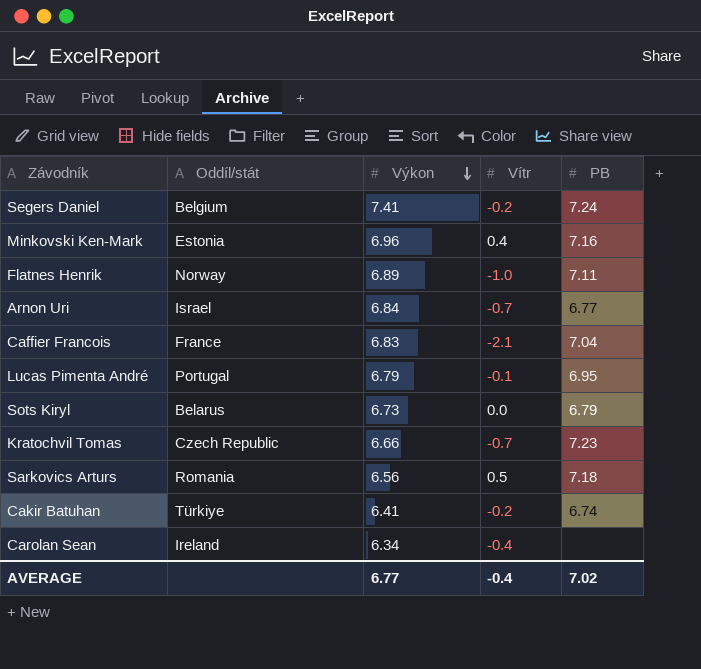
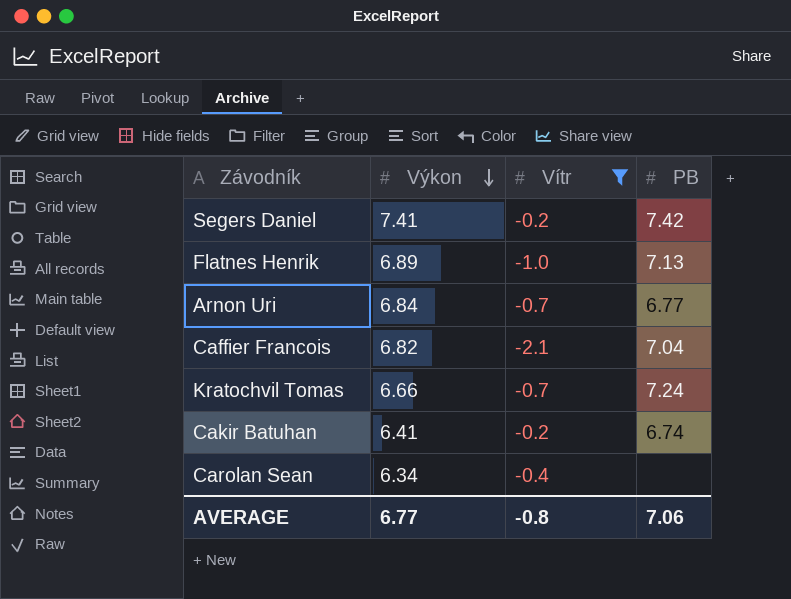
filter: none -> Vítr <= -0.2
column Oddíl/stát | position: 2 -> none
Segers Daniel | PB: 7.24 -> 7.42
Flatnes Henrik | PB: 7.11 -> 7.13
Caffier Francois | Výkon: 6.83 -> 6.82
Kratochvil Tomas | PB: 7.23 -> 7.24
AVERAGE | Vítr: -0.4 -> -0.8
AVERAGE | PB: 7.02 -> 7.06

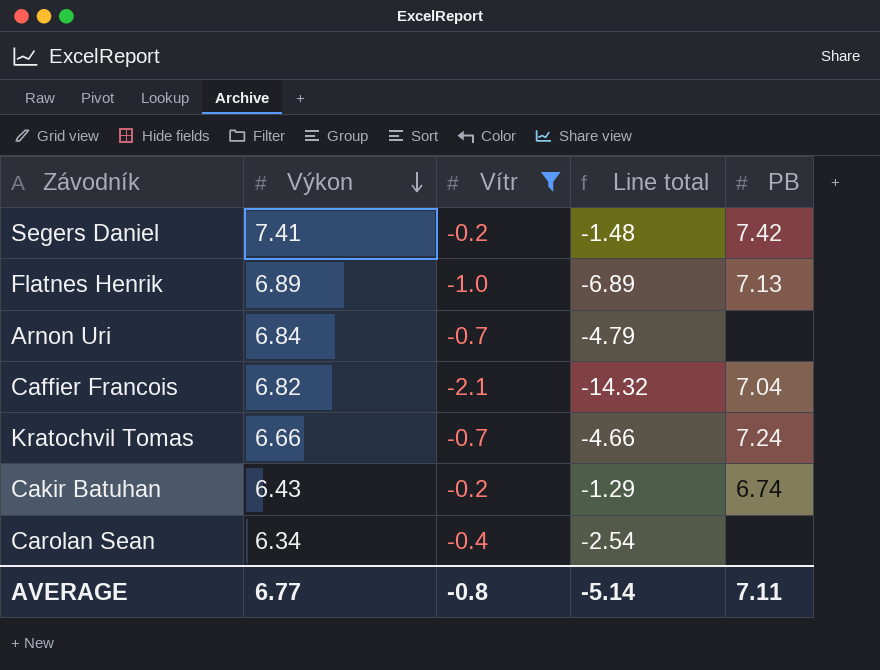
column Line total | formula: none -> [Výkon] * [Vítr]
Arnon Uri | PB: 6.77 -> none
Cakir Batuhan | Výkon: 6.41 -> 6.43
AVERAGE | PB: 7.06 -> 7.11

